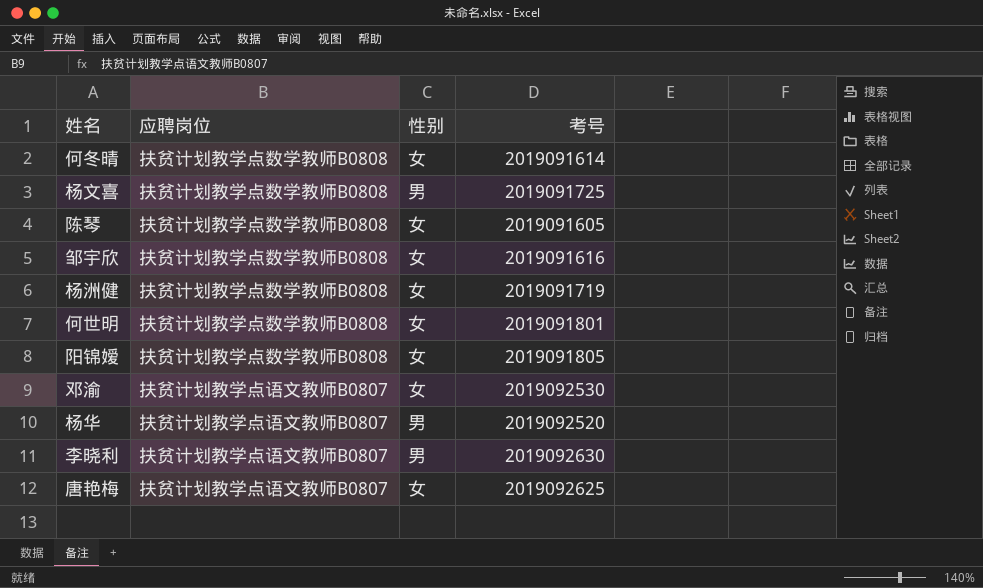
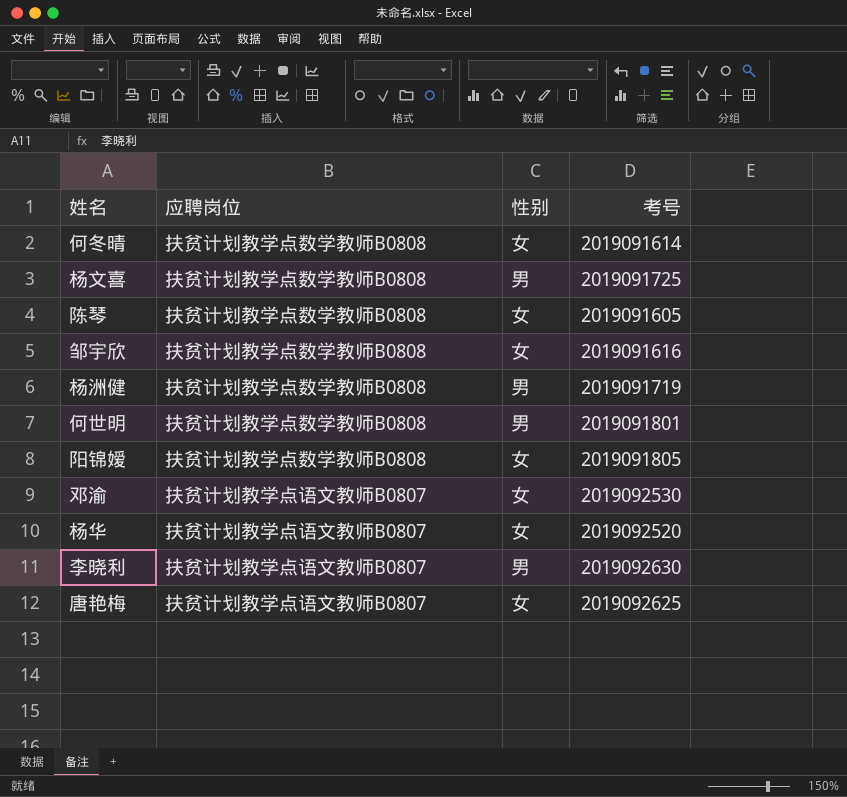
杨洲健 | 性别: 女 -> 男
何世明 | 性别: 女 -> 男
杨华 | 性别: 男 -> 女

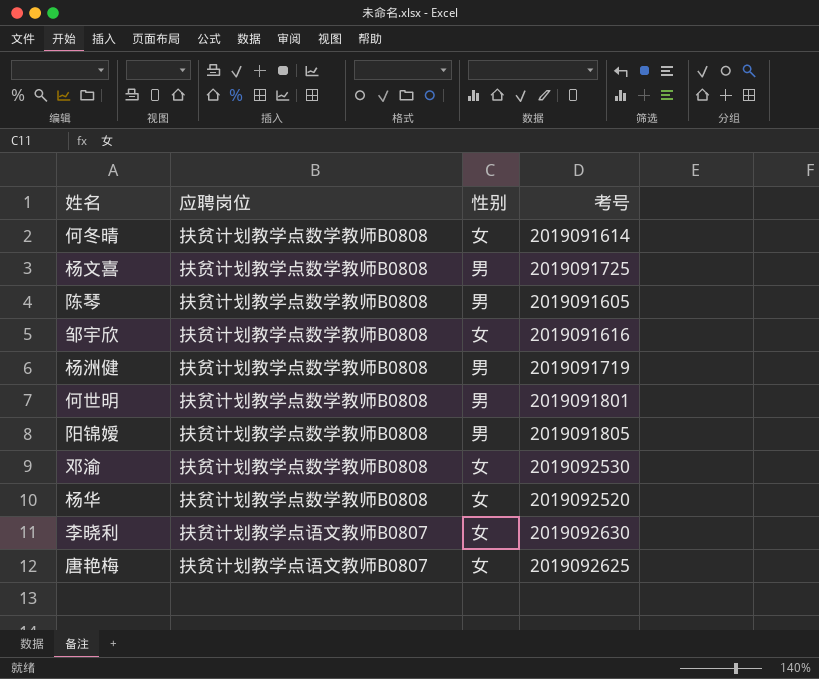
陈琴 | 性别: 女 -> 男
阳锦嫒 | 性别: 女 -> 男
邓渝 | 应聘岗位: 扶贫计划教学点语文教师B0807 -> 扶贫计划教学点数学教师B0808
杨华 | 应聘岗位: 扶贫计划教学点语文教师B0807 -> 扶贫计划教学点数学教师B0808
李晓利 | 性别: 男 -> 女

